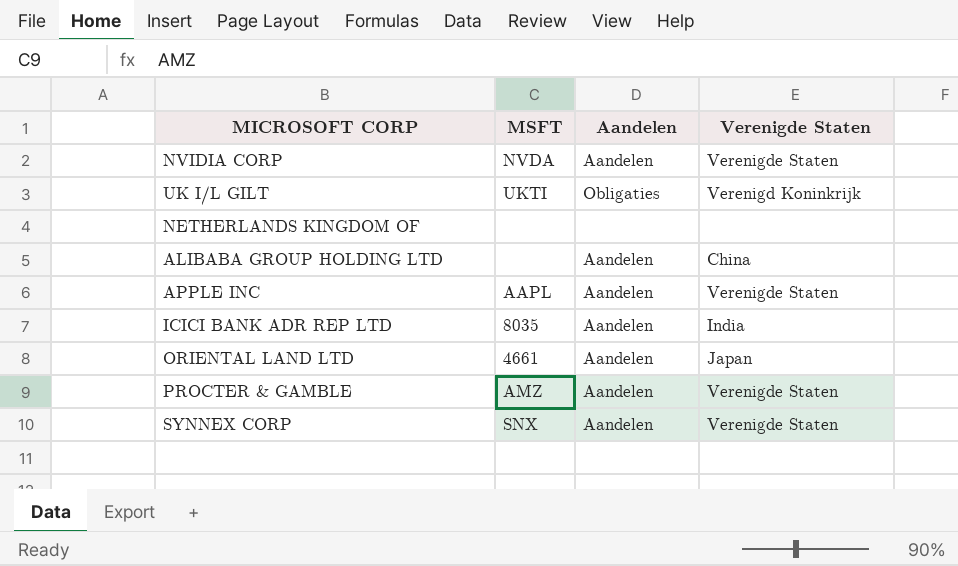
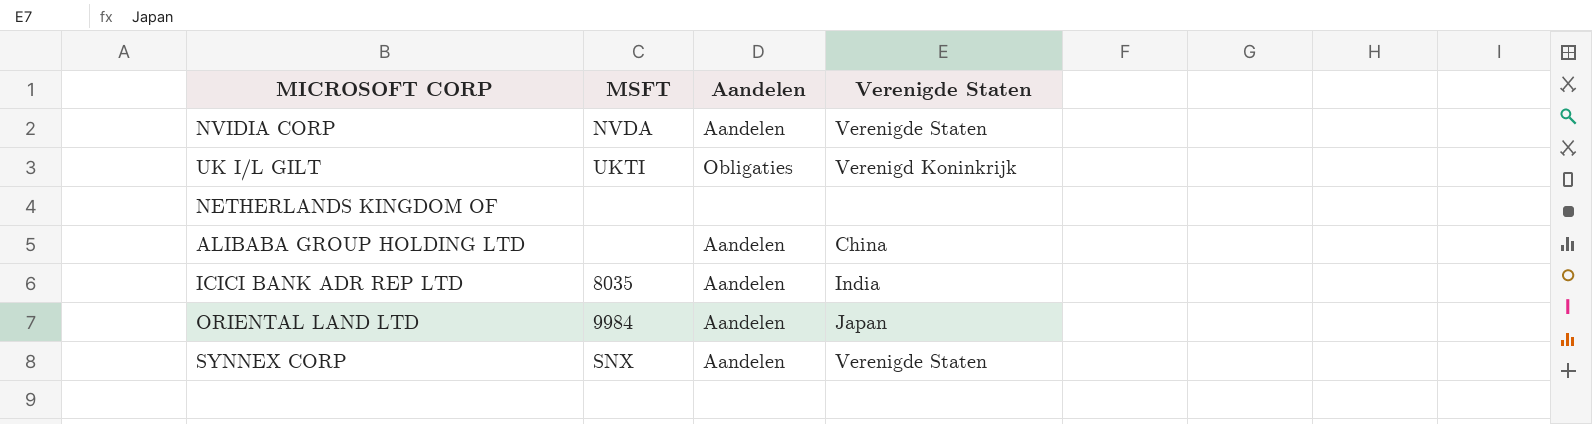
row APPLE INC: AAPL | Aandelen | Verenigde Staten -> none
row PROCTER & GAMBLE: AMZ | Aandelen | Verenigde Staten -> none
ORIENTAL LAND LTD | MSFT: 4661 -> 9984

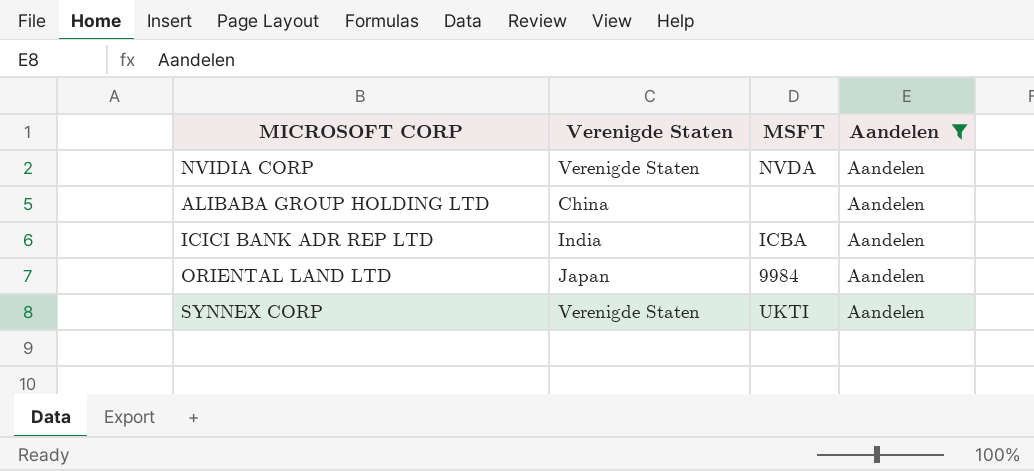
filter: none -> Aandelen = Aandelen
column Verenigde Staten | position: 4 -> 2
ICICI BANK ADR REP LTD | MSFT: 8035 -> ICBA
SYNNEX CORP | MSFT: SNX -> UKTI

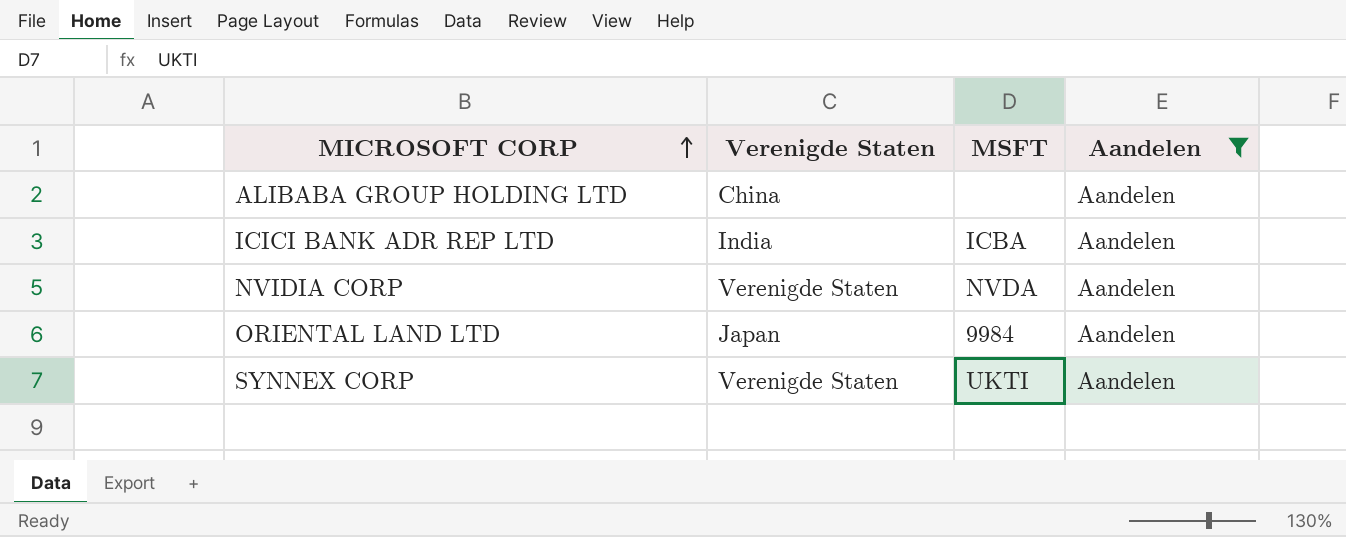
row order: none -> MICROSOFT CORP ascending

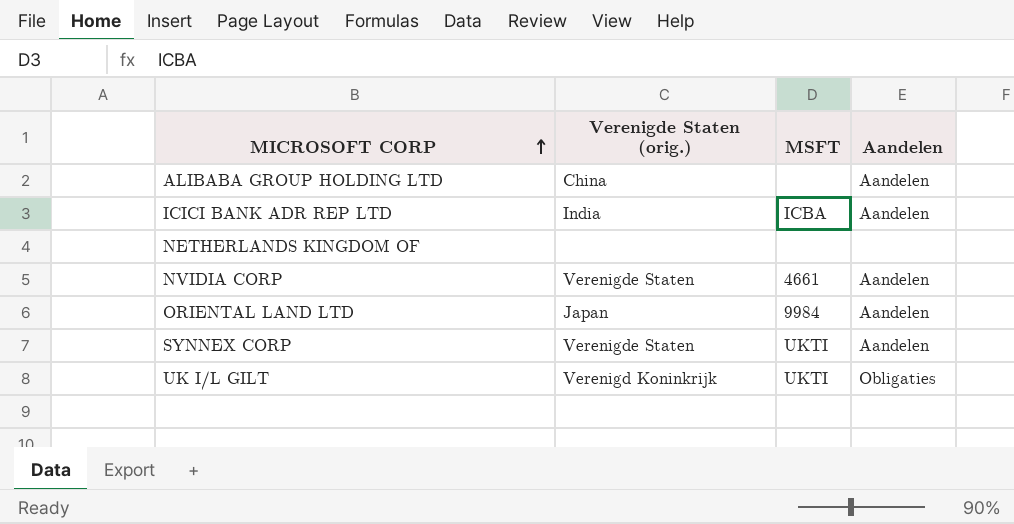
filter: Aandelen = Aandelen -> none
column name: Verenigde Staten -> Verenigde Staten (orig.)
NVIDIA CORP | MSFT: NVDA -> 4661

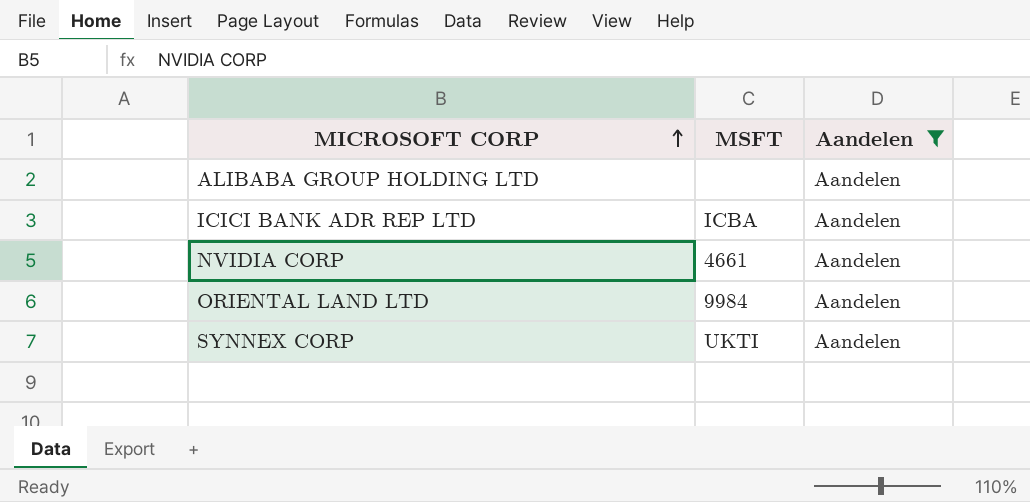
filter: none -> Aandelen = Aandelen
column Verenigde Staten (orig.) | position: 2 -> none

